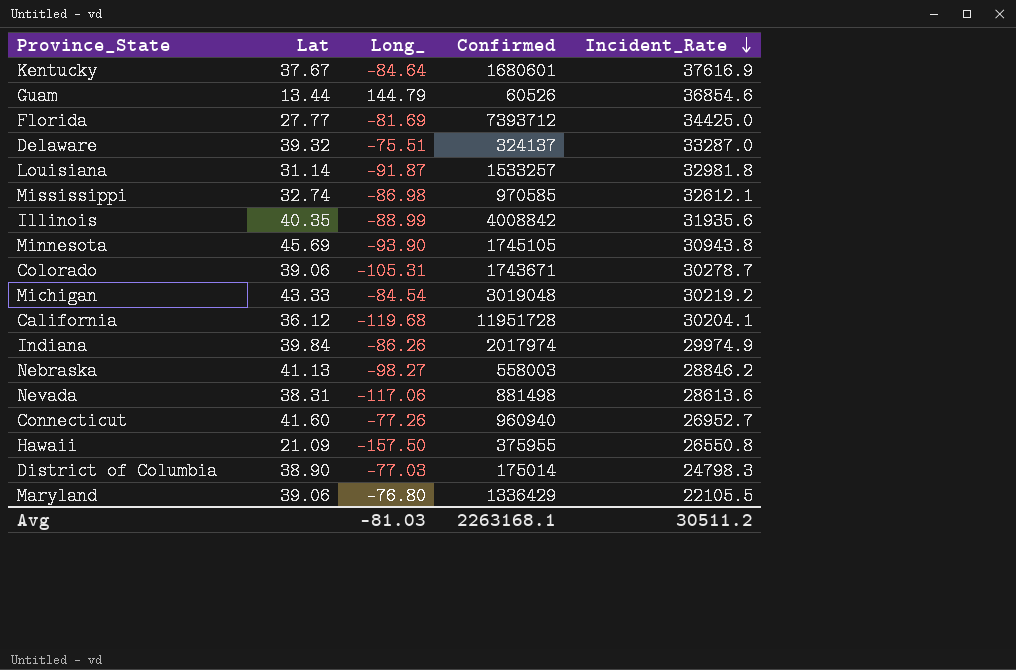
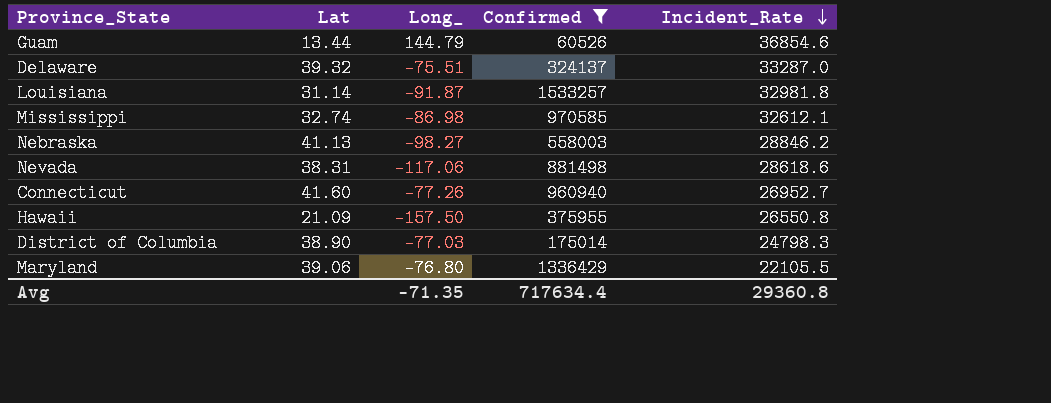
filter: none -> Confirmed <= 1533257
Nevada | Incident_Rate: 28613.6 -> 28618.6
Avg | Long_: -81.03 -> -71.35
Avg | Confirmed: 2263168.1 -> 717634.4
Avg | Incident_Rate: 30511.2 -> 29360.8

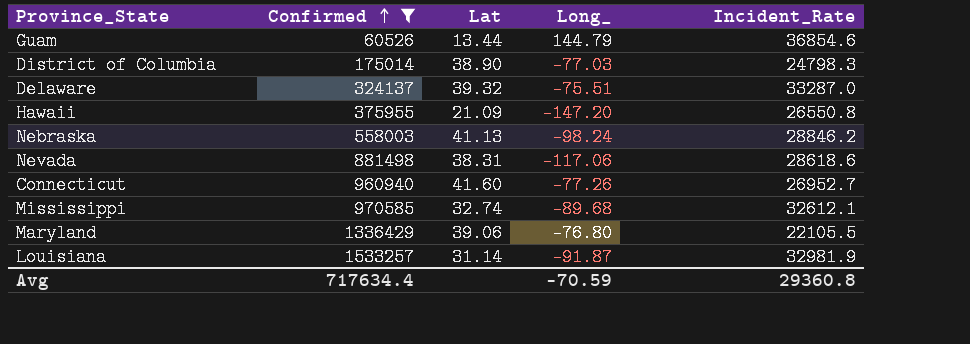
row order: Incident_Rate descending -> Confirmed ascending
column Confirmed | position: 4 -> 2
Hawaii | Long_: -157.50 -> -147.20
Nebraska | Long_: -98.27 -> -98.24
Mississippi | Long_: -86.98 -> -89.68
Louisiana | Incident_Rate: 32981.8 -> 32981.9
Avg | Long_: -71.35 -> -70.59

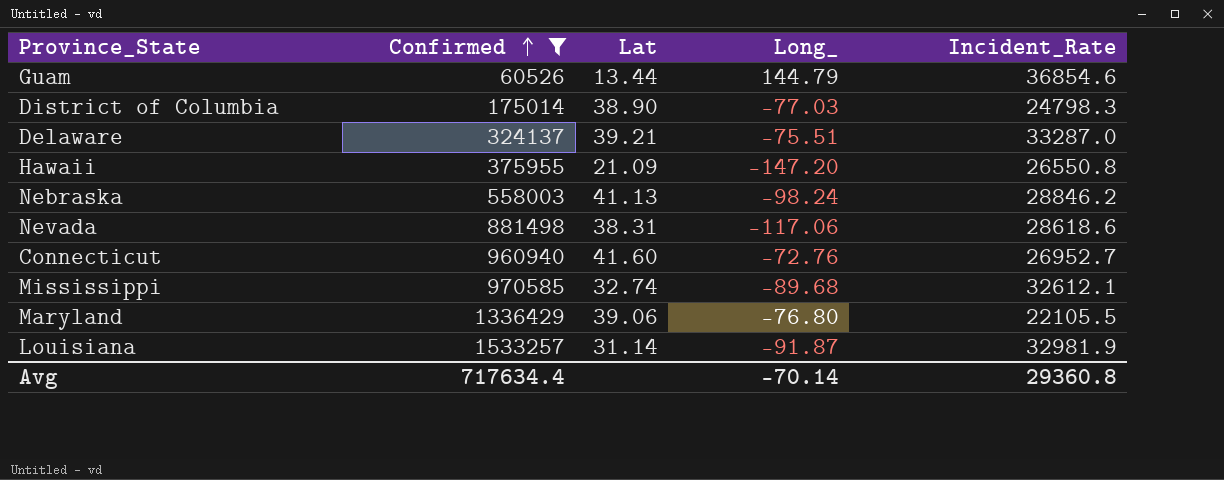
Delaware | Lat: 39.32 -> 39.21
Connecticut | Long_: -77.26 -> -72.76
Avg | Long_: -70.59 -> -70.14

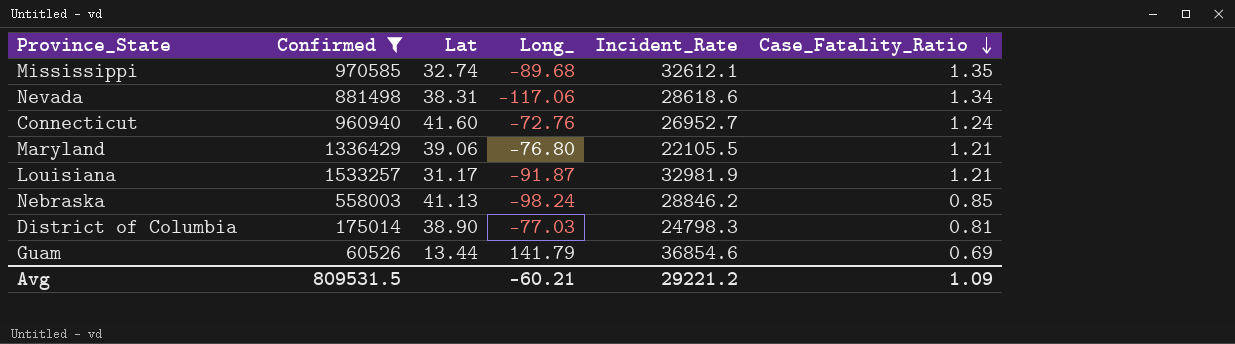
row order: Confirmed ascending -> Case_Fatality_Ratio descending
column Case_Fatality_Ratio | position: none -> 6
row Delaware: 324137 | 39.21 | -75.51 | 33287.0 -> none
row Hawaii: 375955 | 21.09 | -147.20 | 26550.8 -> none
Louisiana | Lat: 31.14 -> 31.17
Guam | Long_: 144.79 -> 141.79
Avg | Confirmed: 717634.4 -> 809531.5
Avg | Long_: -70.14 -> -60.21
Avg | Incident_Rate: 29360.8 -> 29221.2

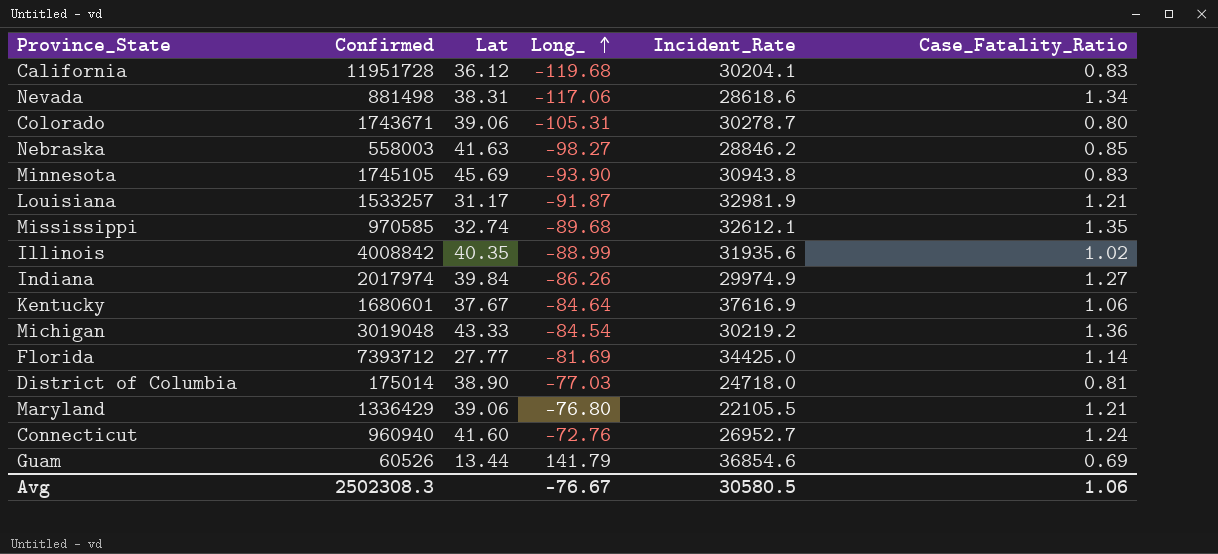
filter: Confirmed <= 1533257 -> none
row order: Case_Fatality_Ratio descending -> Long_ ascending
Nebraska | Lat: 41.13 -> 41.63
Nebraska | Long_: -98.24 -> -98.27
District of Columbia | Incident_Rate: 24798.3 -> 24718.0
Avg | Confirmed: 809531.5 -> 2502308.3
Avg | Long_: -60.21 -> -76.67
Avg | Incident_Rate: 29221.2 -> 30580.5
Avg | Case_Fatality_Ratio: 1.09 -> 1.06

